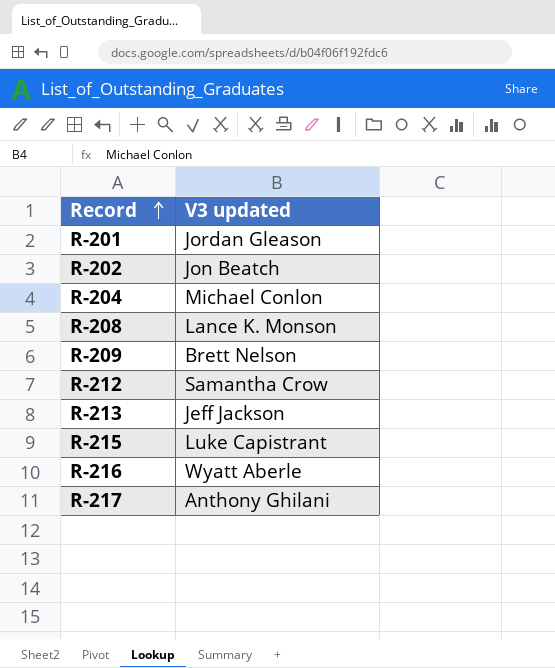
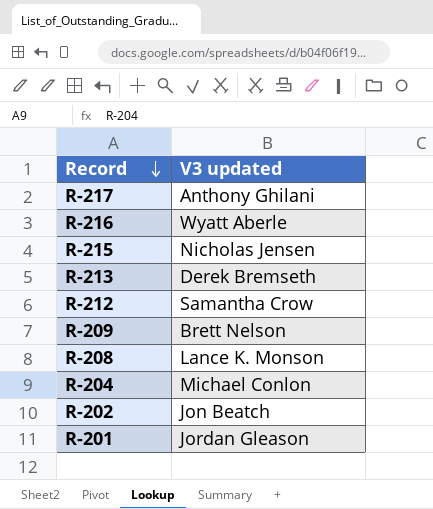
row order: Record ascending -> Record descending
R-215 | V3 updated: Luke Capistrant -> Nicholas Jensen
R-213 | V3 updated: Jeff Jackson -> Derek Bremseth

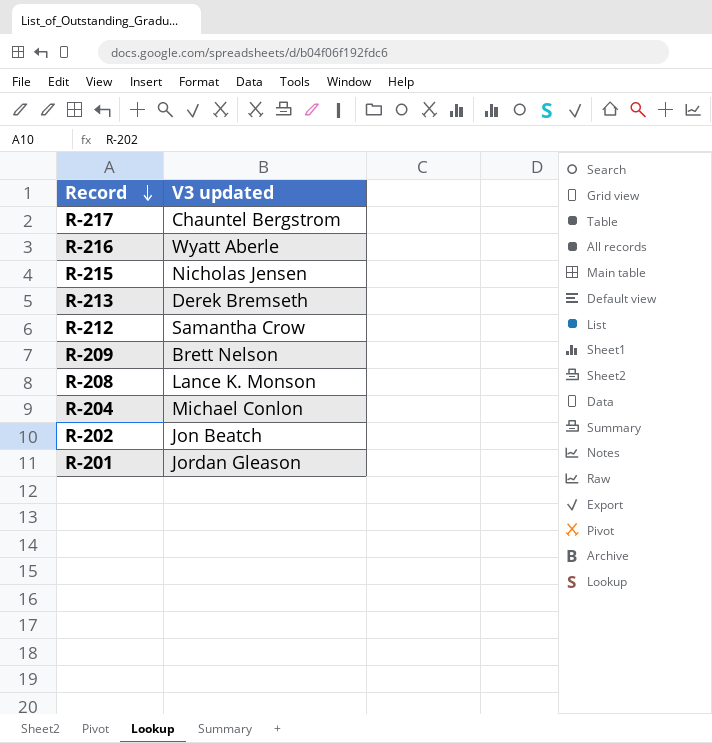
R-217 | V3 updated: Anthony Ghilani -> Chauntel Bergstrom

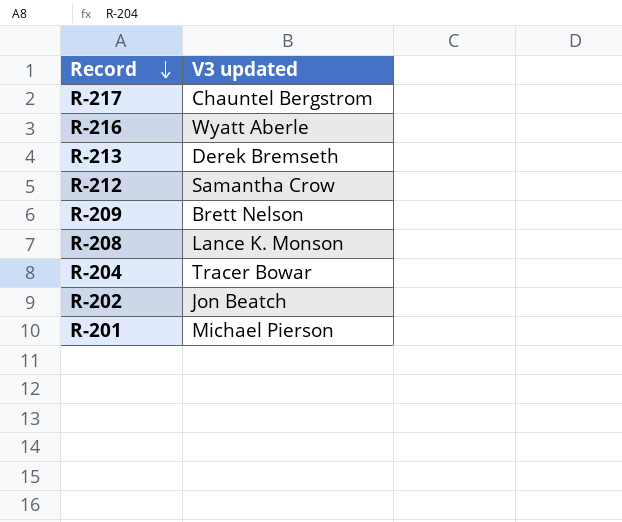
row R-215: Nicholas Jensen -> none
R-204 | V3 updated: Michael Conlon -> Tracer Bowar
R-201 | V3 updated: Jordan Gleason -> Michael Pierson

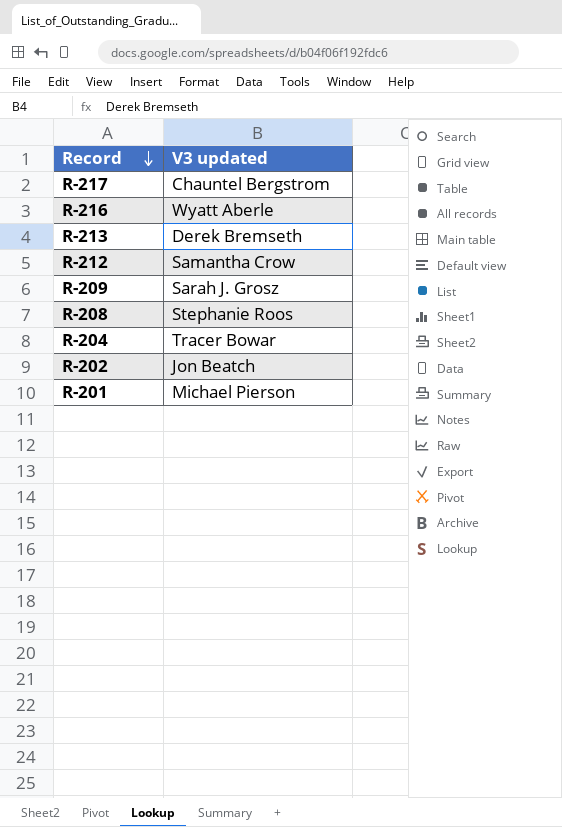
R-209 | V3 updated: Brett Nelson -> Sarah J. Grosz
R-208 | V3 updated: Lance K. Monson -> Stephanie Roos

